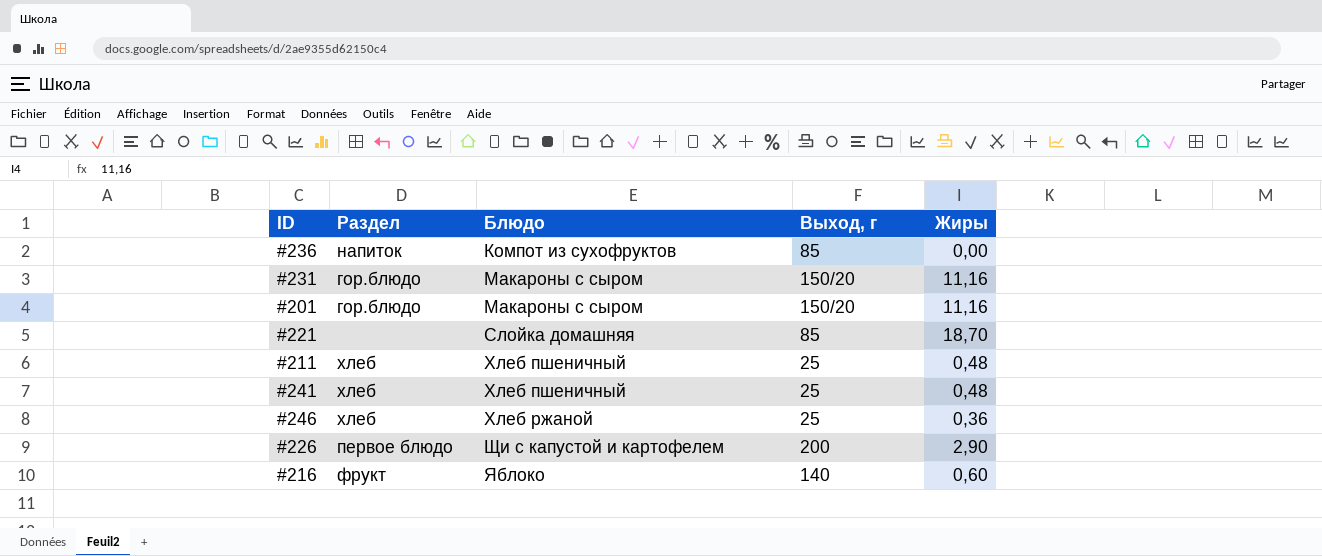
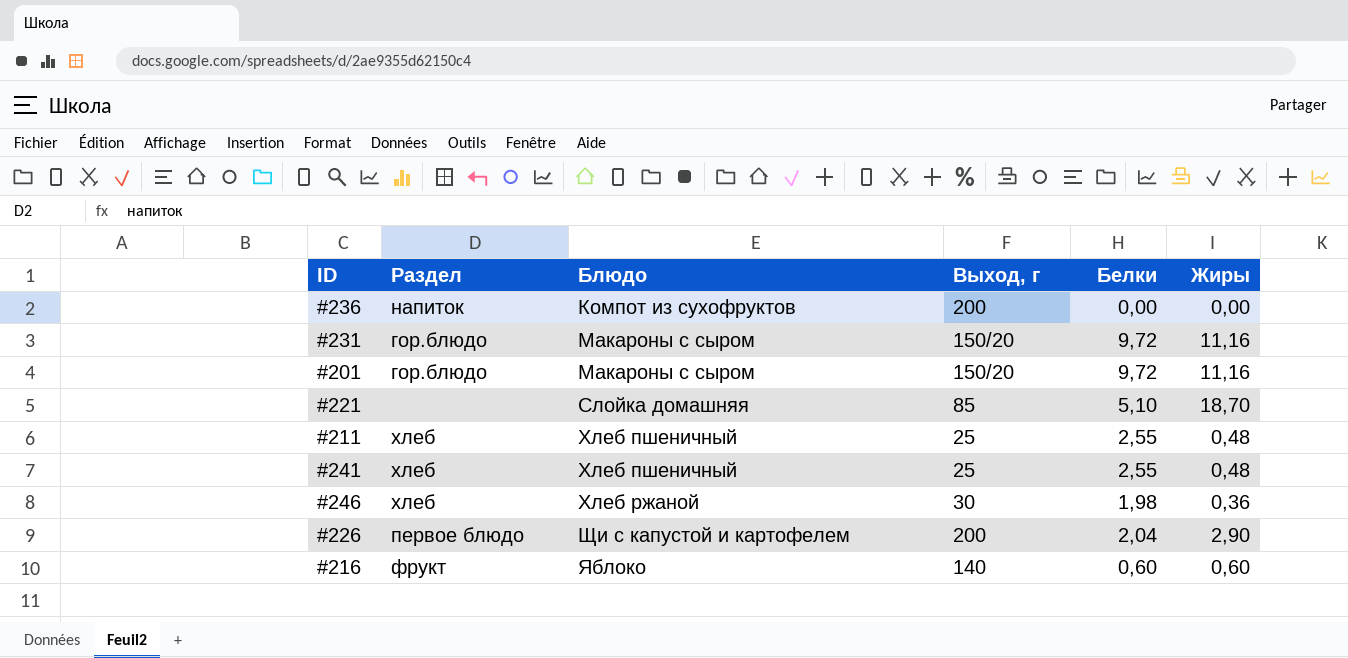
column Белки | position: none -> 5
#236 | Выход, г: 85 -> 200
#246 | Выход, г: 25 -> 30

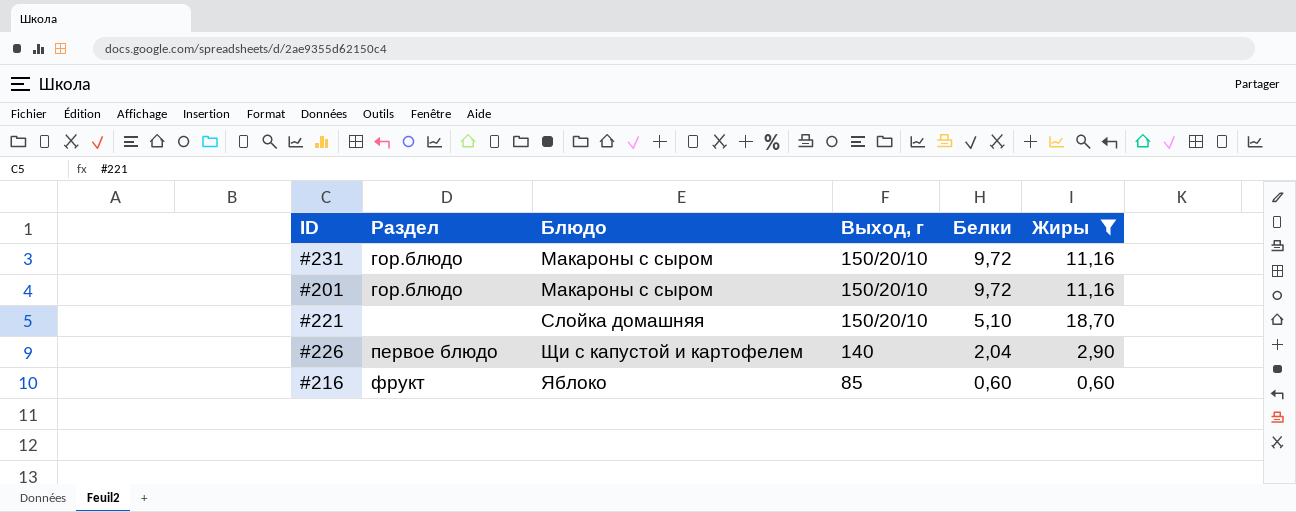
filter: none -> Жиры >= 0,60
#231 | Выход, г: 150/20 -> 150/20/10
#201 | Выход, г: 150/20 -> 150/20/10
#221 | Выход, г: 85 -> 150/20/10
#226 | Выход, г: 200 -> 140
#216 | Выход, г: 140 -> 85

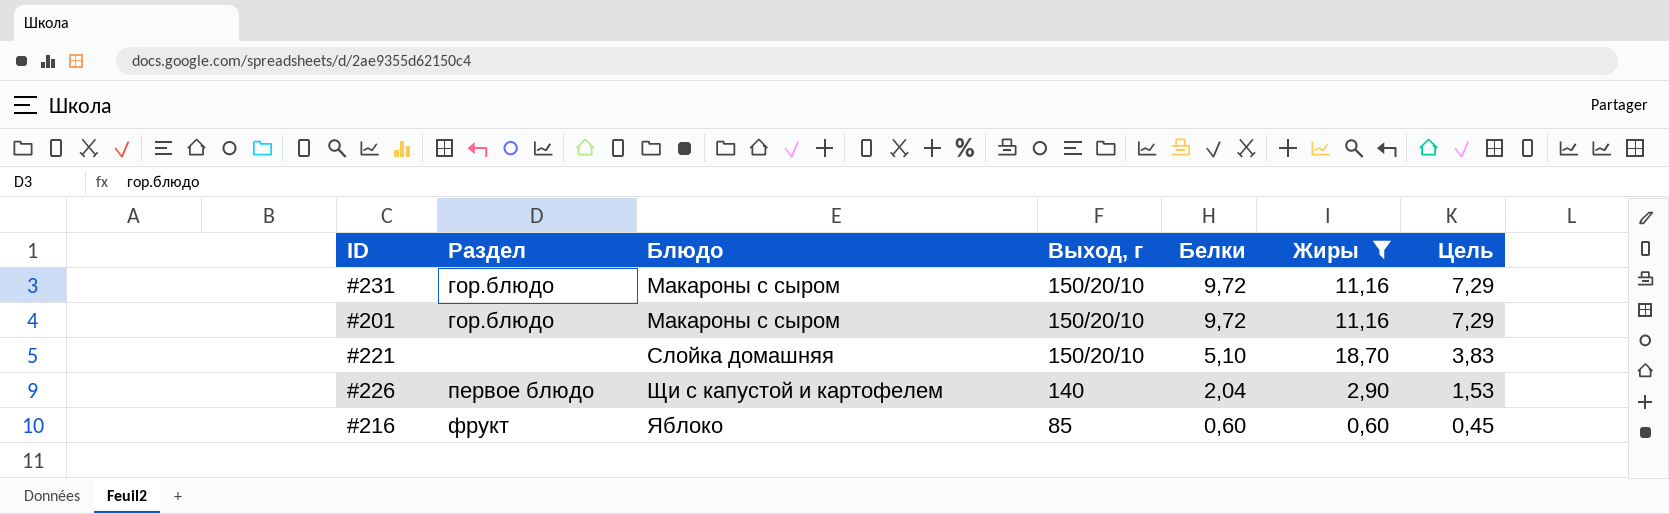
column Цель | formula: none -> [Белки] * 0,75

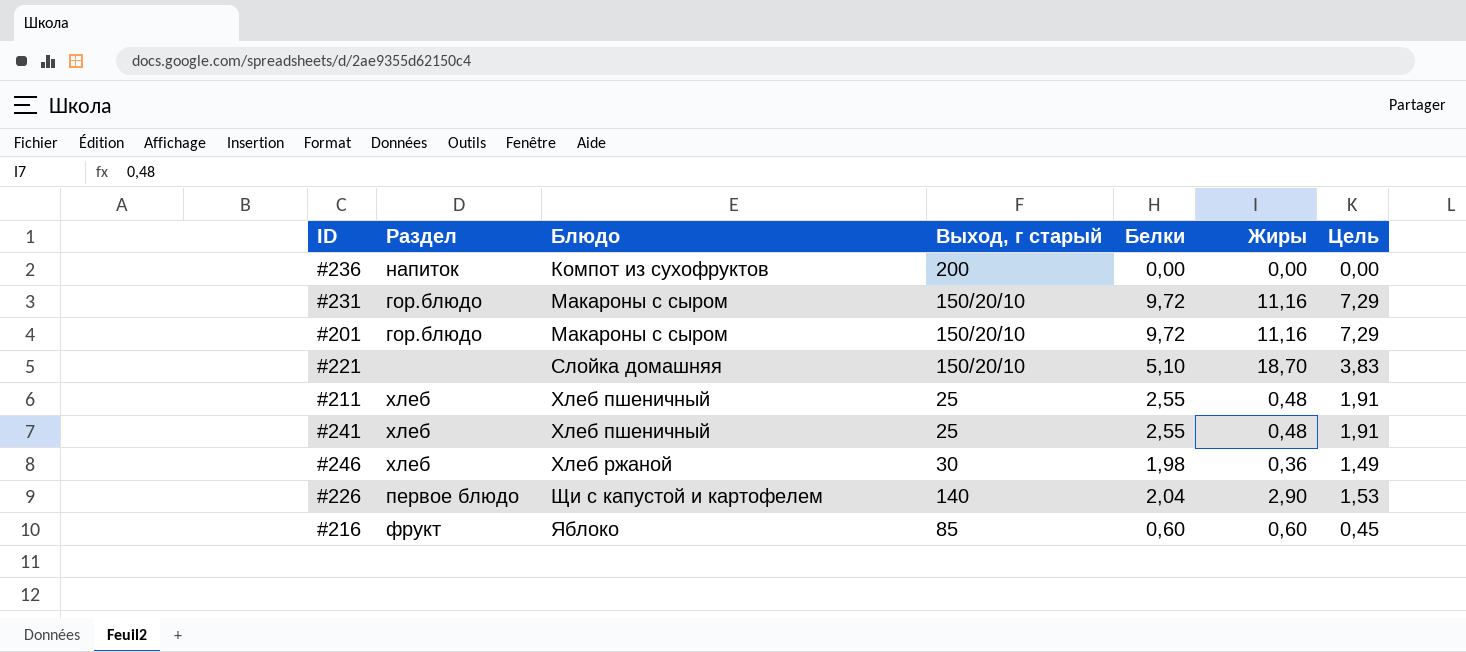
filter: Жиры >= 0,60 -> none
column name: Выход, г -> Выход, г старый

